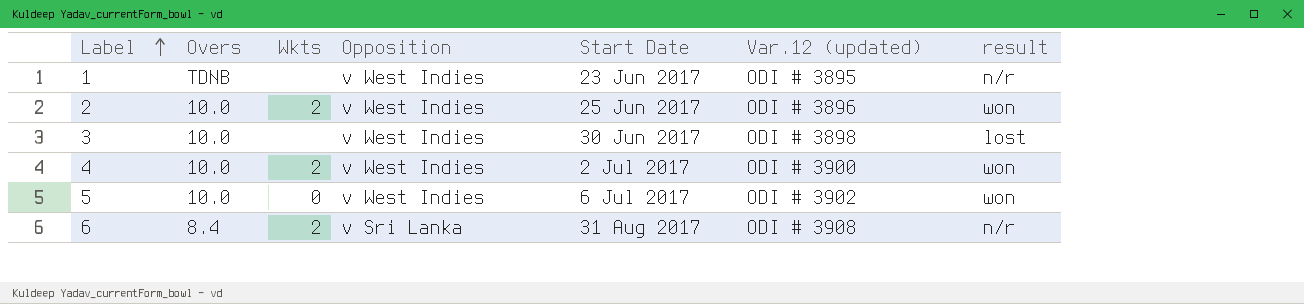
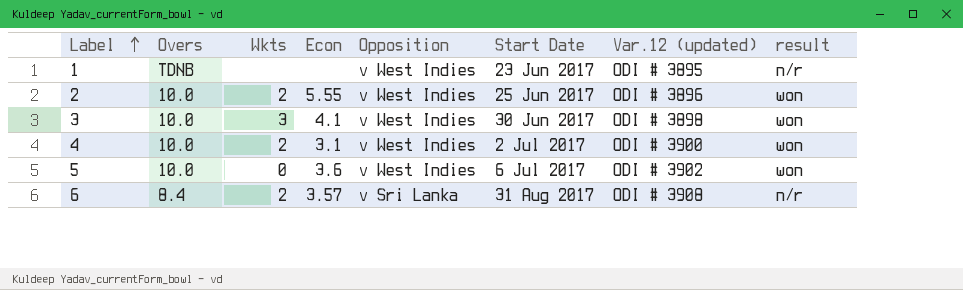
column Econ | position: none -> 4
3 | Wkts: none -> 3
3 | result: lost -> won

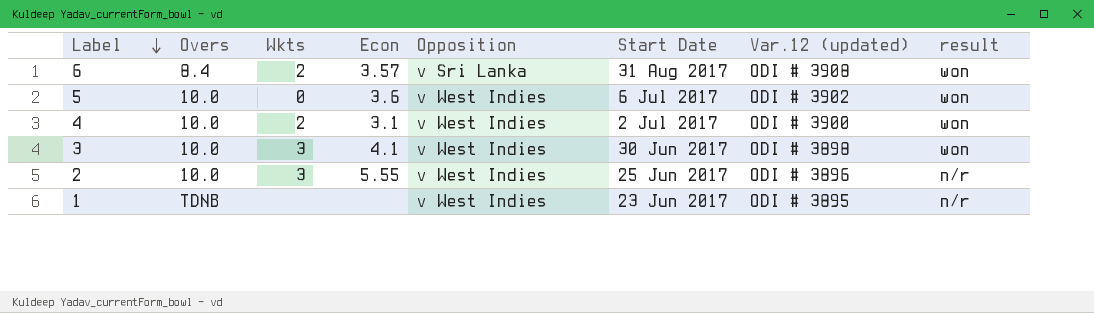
row order: Label ascending -> Label descending
6 | result: n/r -> won
2 | Wkts: 2 -> 3
2 | result: won -> n/r

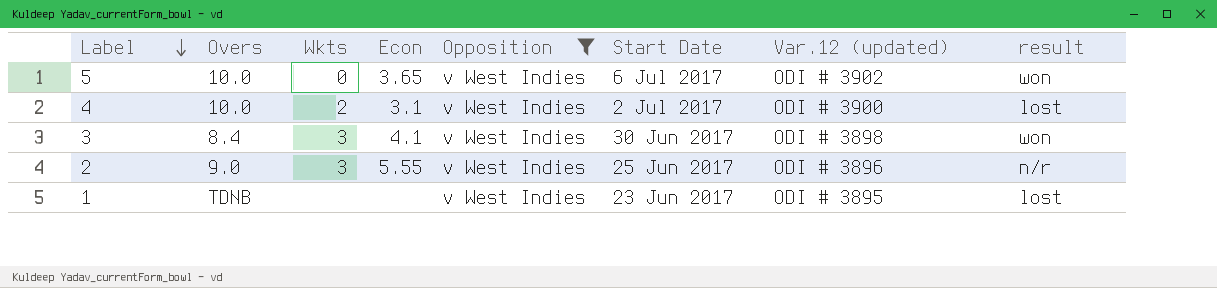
filter: none -> Opposition = v West Indies
5 | Econ: 3.6 -> 3.65
4 | result: won -> lost
3 | Overs: 10.0 -> 8.4
2 | Overs: 10.0 -> 9.0
1 | result: n/r -> lost

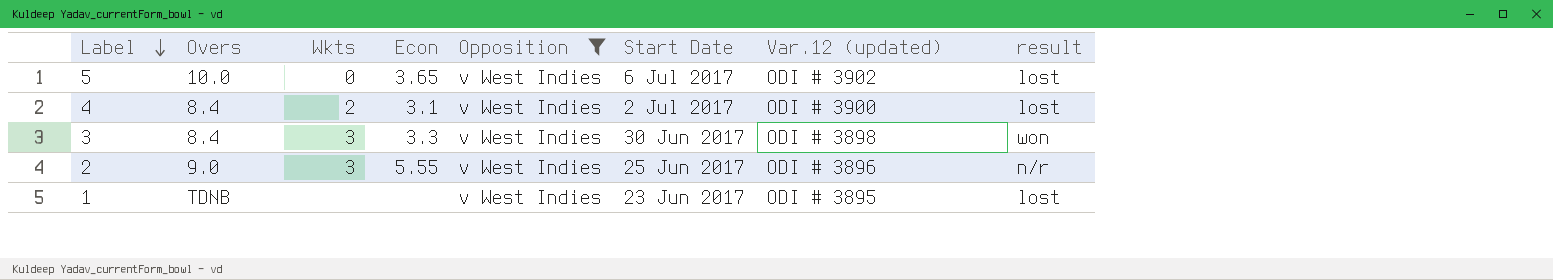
5 | result: won -> lost
4 | Overs: 10.0 -> 8.4
3 | Econ: 4.1 -> 3.3

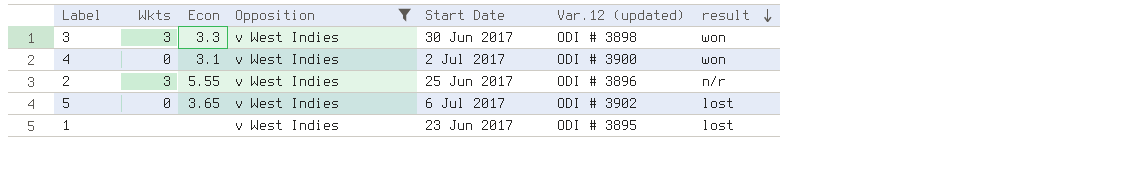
row order: Label descending -> result descending
column Overs | position: 2 -> none
4 | Wkts: 2 -> 0
4 | result: lost -> won

